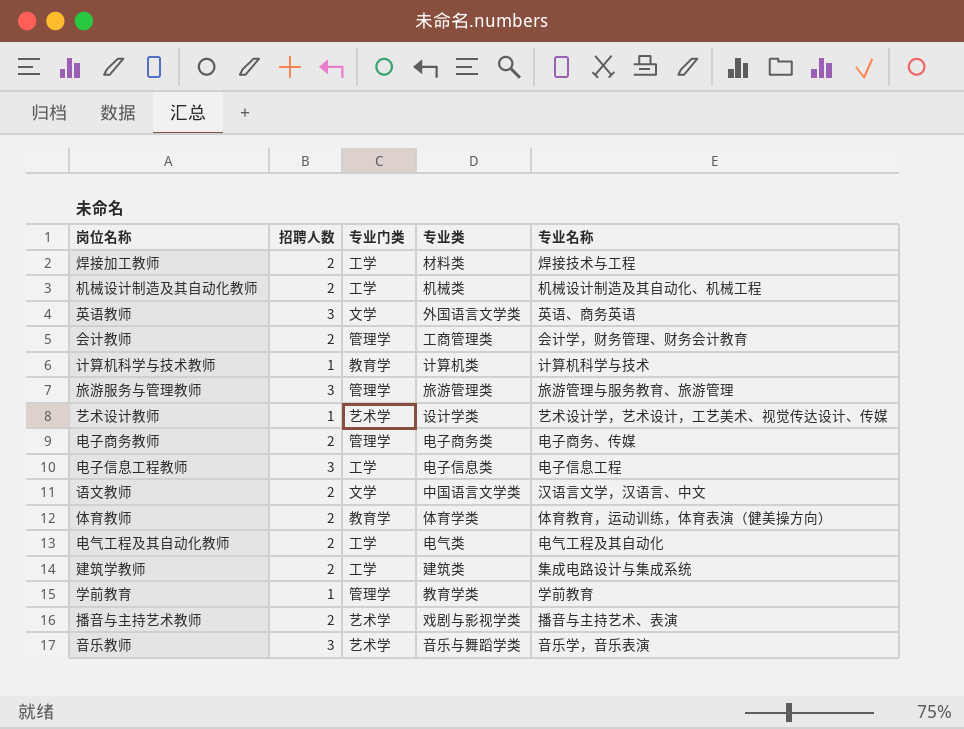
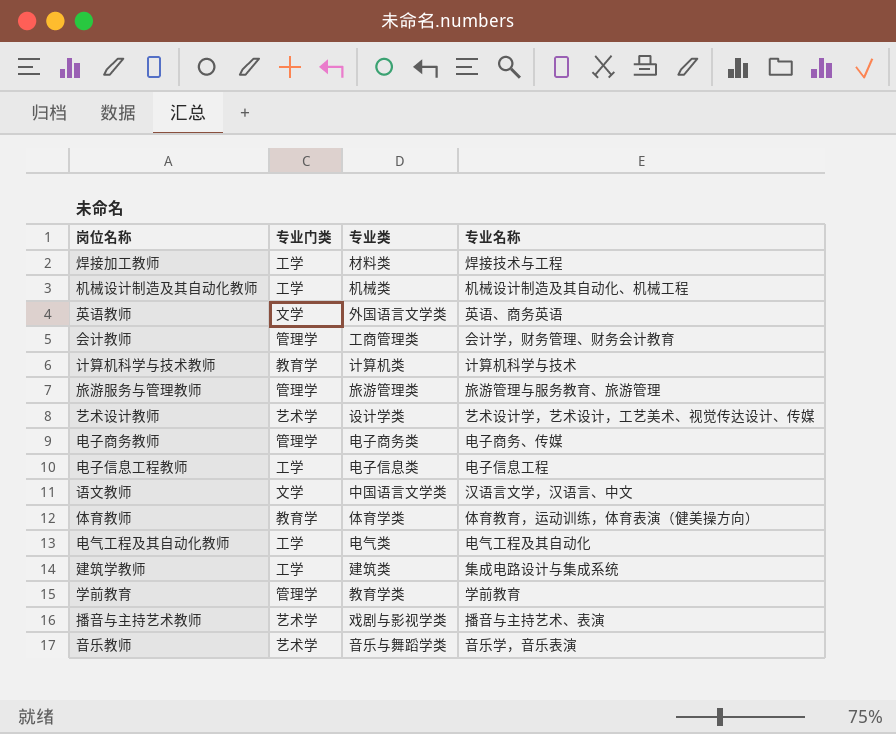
column 招聘人数 | position: 2 -> none

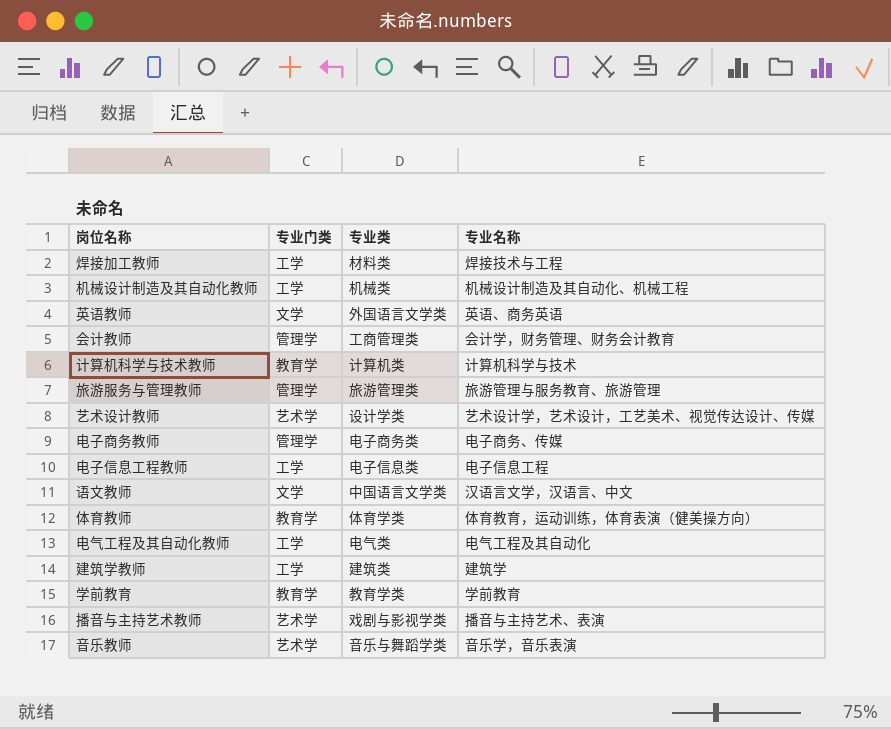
建筑学教师 | 专业名称: 集成电路设计与集成系统 -> 建筑学
学前教育 | 专业门类: 管理学 -> 教育学

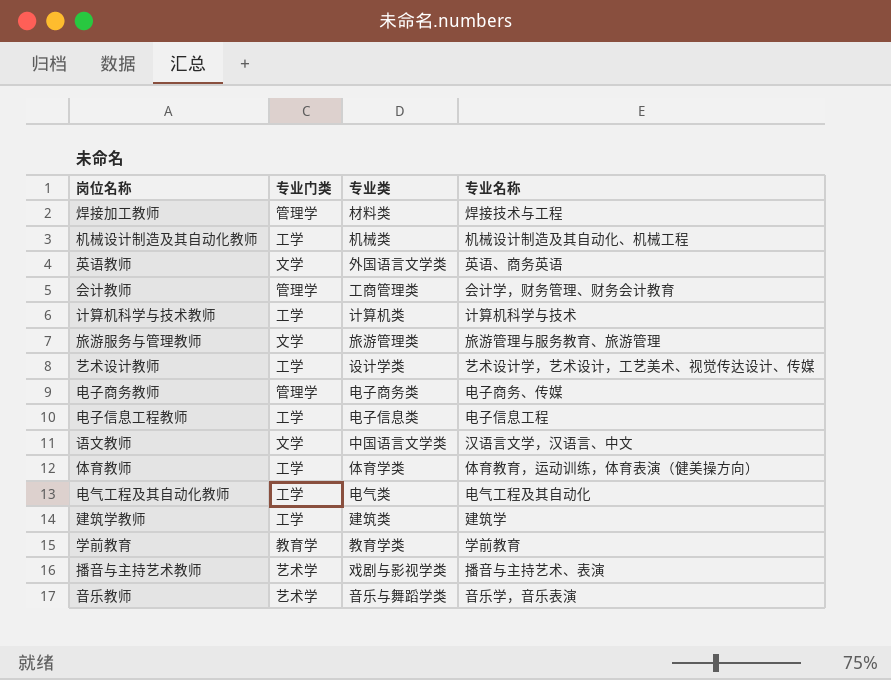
焊接加工教师 | 专业门类: 工学 -> 管理学
计算机科学与技术教师 | 专业门类: 教育学 -> 工学
旅游服务与管理教师 | 专业门类: 管理学 -> 文学
艺术设计教师 | 专业门类: 艺术学 -> 工学
体育教师 | 专业门类: 教育学 -> 工学

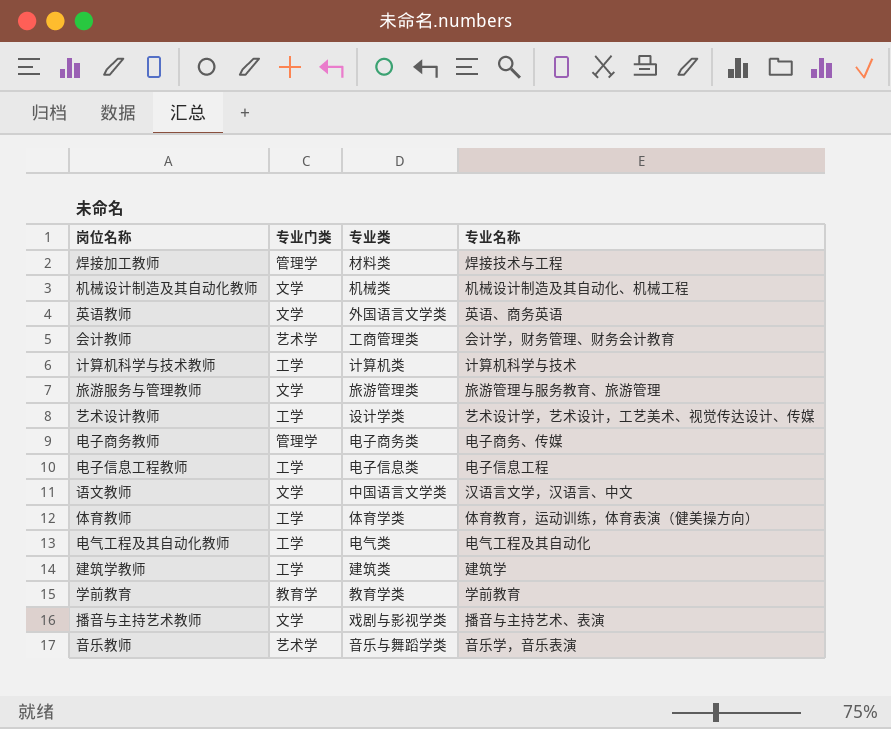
机械设计制造及其自动化教师 | 专业门类: 工学 -> 文学
会计教师 | 专业门类: 管理学 -> 艺术学
播音与主持艺术教师 | 专业门类: 艺术学 -> 文学

